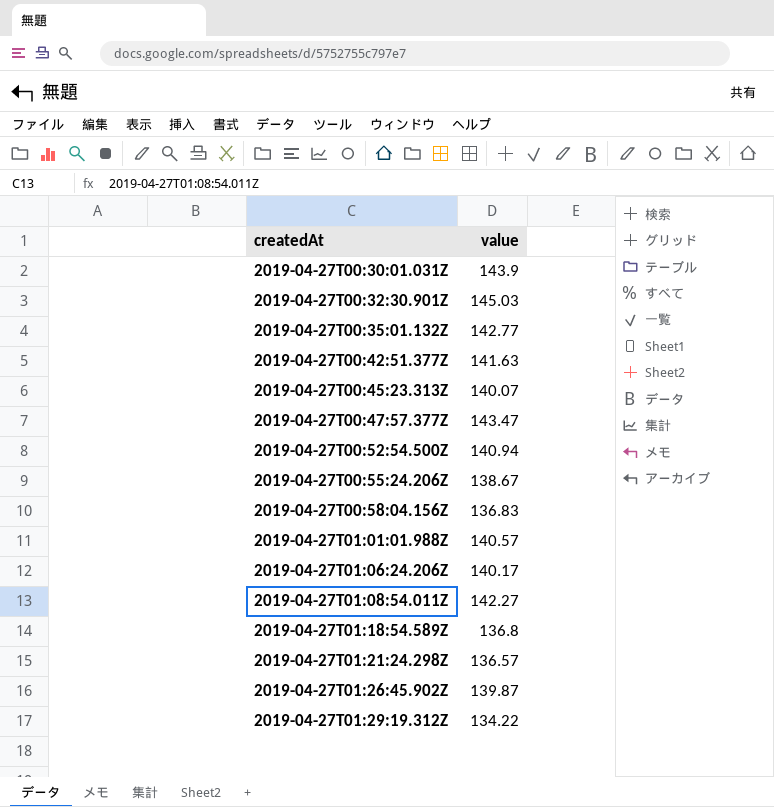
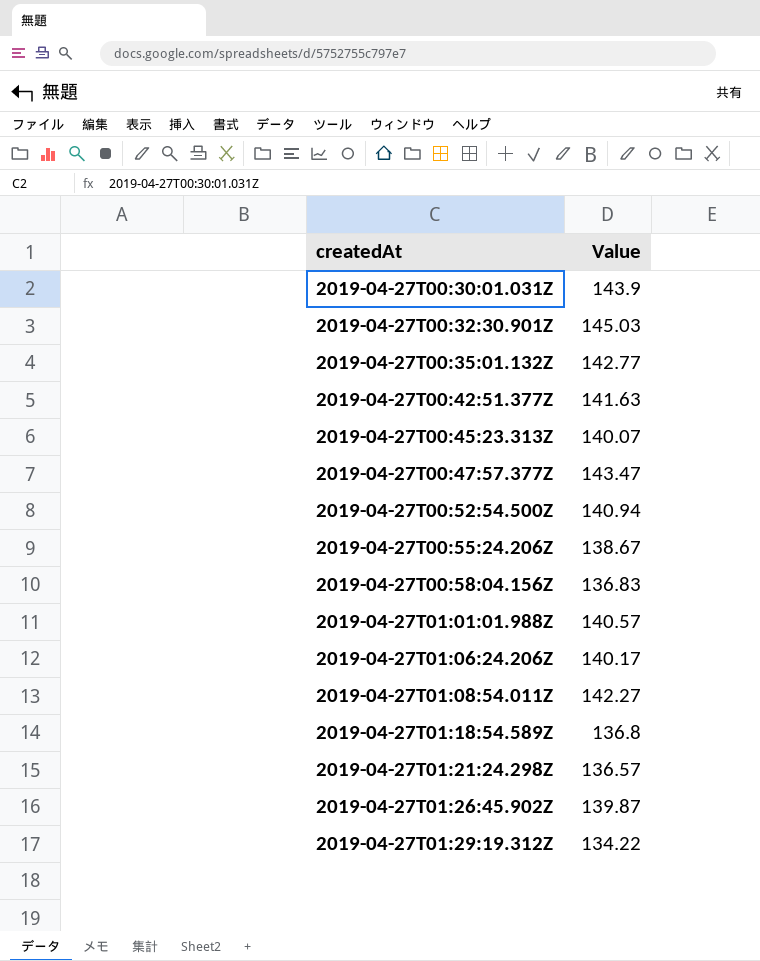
column name: value -> Value

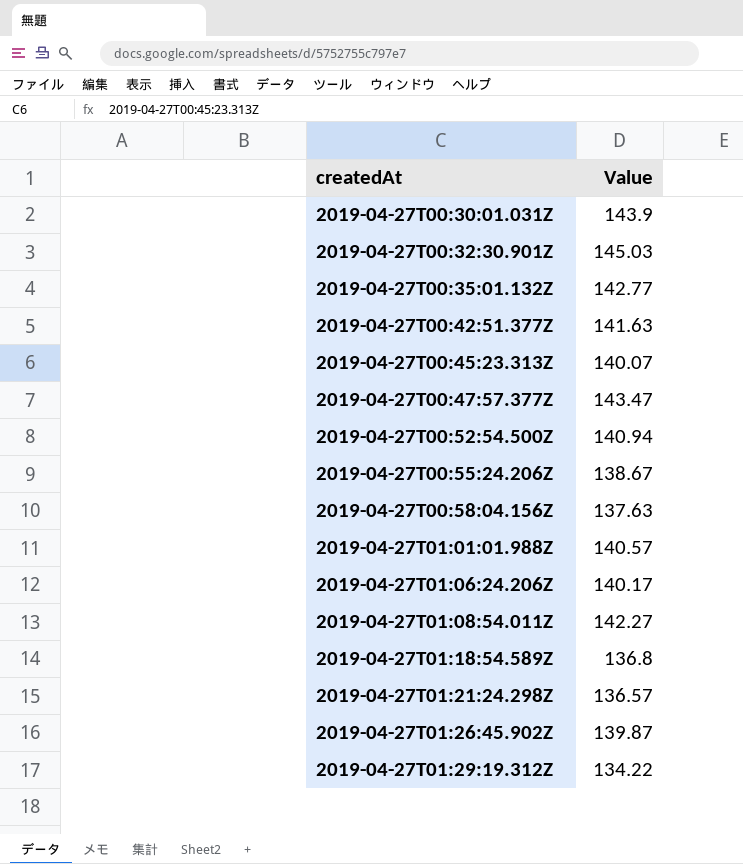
2019-04-27T00:58:04.156Z | Value: 136.83 -> 137.63

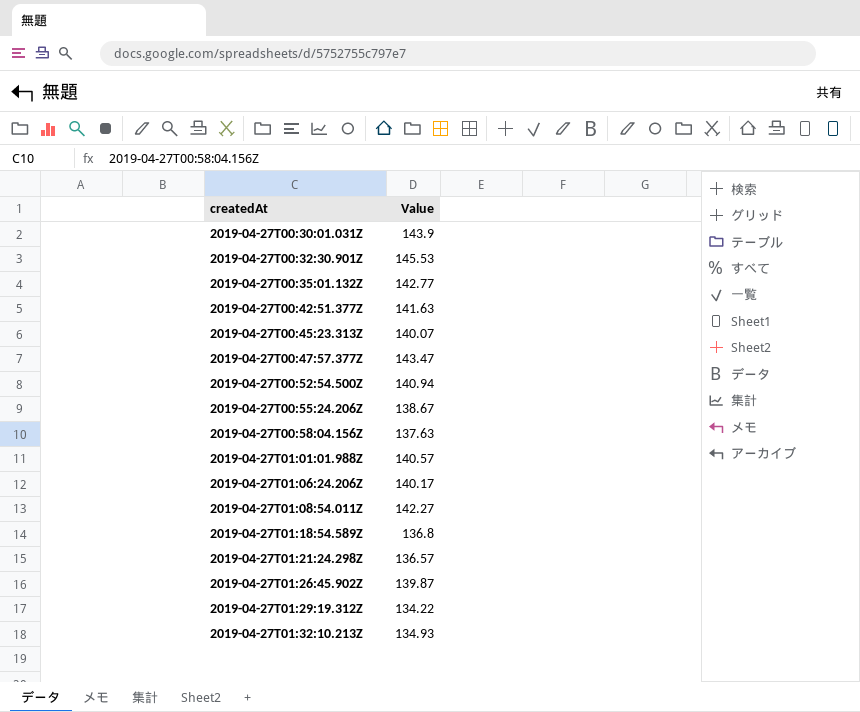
2019-04-27T00:32:30.901Z | Value: 145.03 -> 145.53
row 2019-04-27T01:32:10.213Z: none -> 134.93

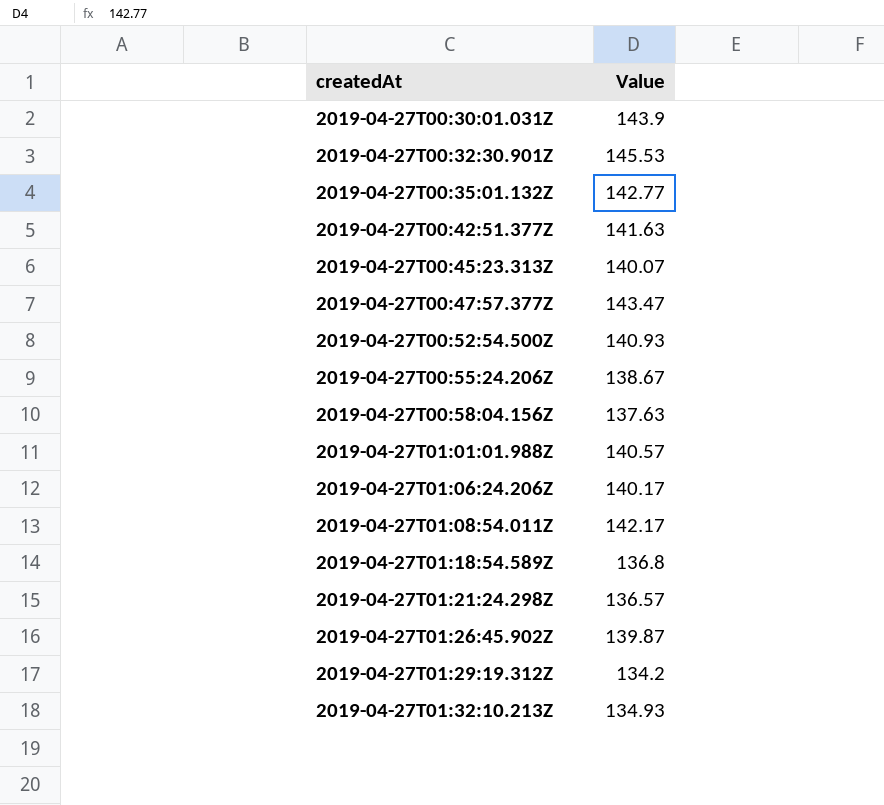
2019-04-27T00:52:54.500Z | Value: 140.94 -> 140.93
2019-04-27T01:08:54.011Z | Value: 142.27 -> 142.17
2019-04-27T01:29:19.312Z | Value: 134.22 -> 134.2

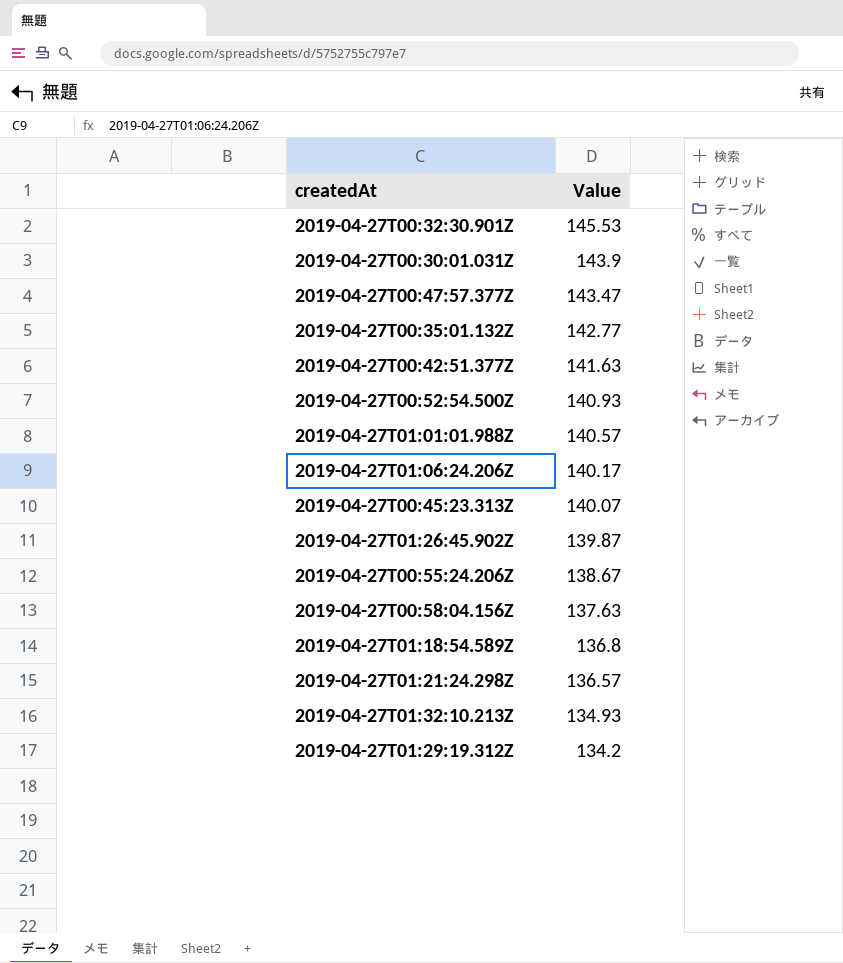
row order: createdAt ascending -> Value descending
row 2019-04-27T01:08:54.011Z: 142.17 -> none

